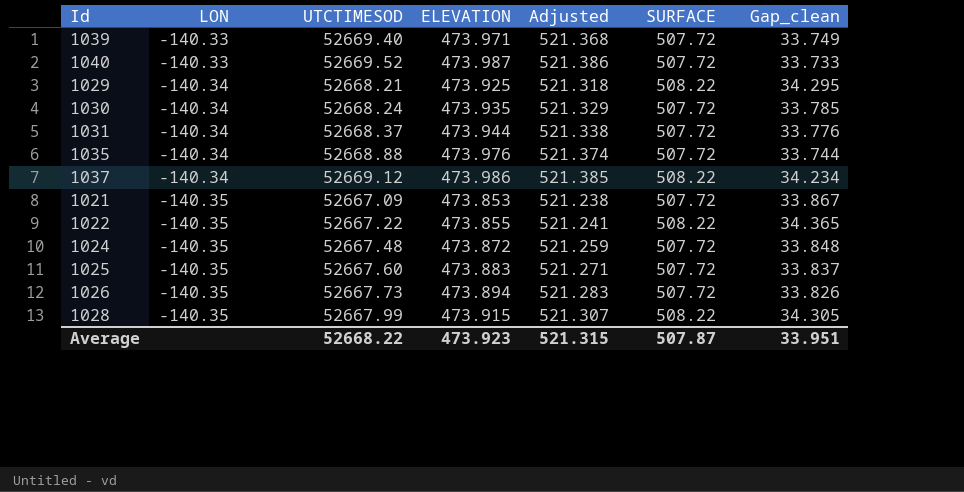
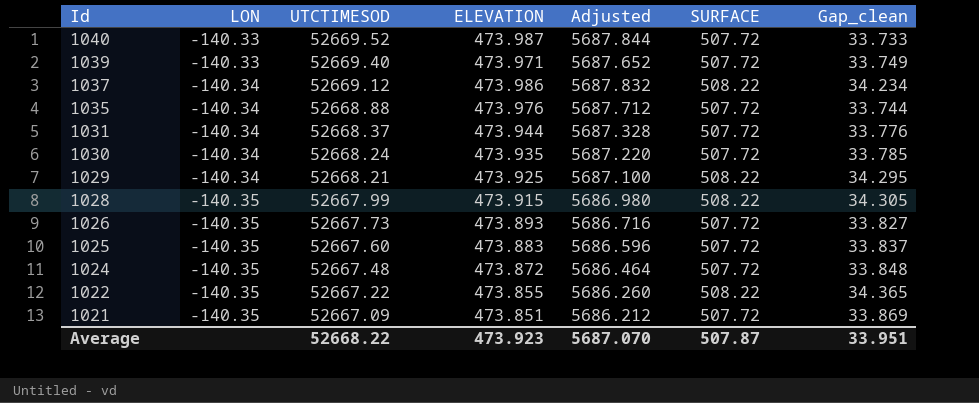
row order: LON descending -> Id descending
column Adjusted | formula: [ELEVATION] * 1.1 -> [ELEVATION] * 12
1026 | ELEVATION: 473.894 -> 473.893
1026 | Gap_clean: 33.826 -> 33.827
1021 | ELEVATION: 473.853 -> 473.851
1021 | Gap_clean: 33.867 -> 33.869
Average | Adjusted: 521.315 -> 5687.070

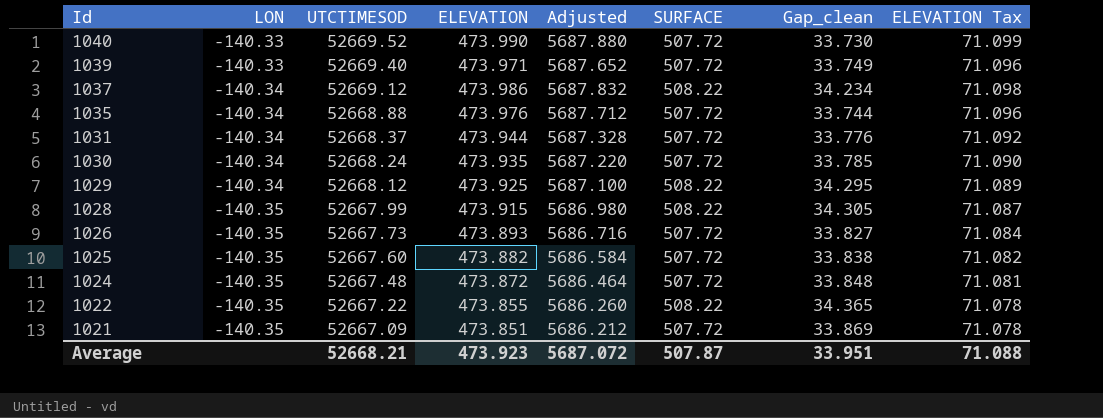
column ELEVATION Tax | formula: none -> [ELEVATION] * 0.15
1040 | ELEVATION: 473.987 -> 473.990
1040 | Adjusted: 5687.844 -> 5687.880
1040 | Gap_clean: 33.733 -> 33.730
1029 | UTCTIMESOD: 52668.21 -> 52668.12
1025 | ELEVATION: 473.883 -> 473.882
1025 | Adjusted: 5686.596 -> 5686.584
1025 | Gap_clean: 33.837 -> 33.838
Average | UTCTIMESOD: 52668.22 -> 52668.21
Average | Adjusted: 5687.070 -> 5687.072

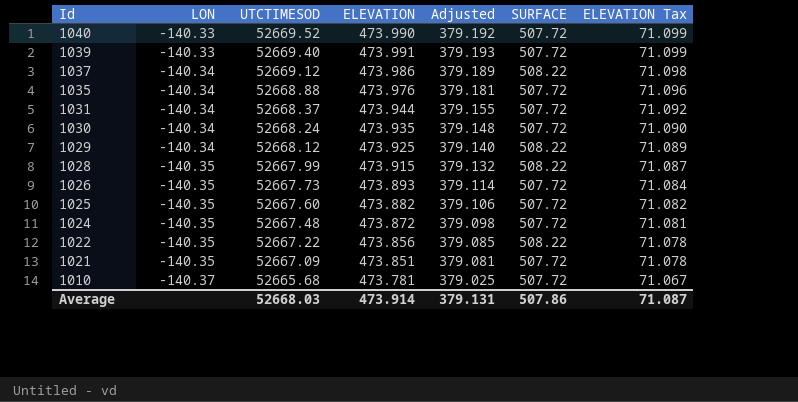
column Gap_clean | formula: [SURFACE] - [ELEVATION] -> none
column Adjusted | formula: [ELEVATION] * 12 -> [ELEVATION] * 0.8
1039 | ELEVATION: 473.971 -> 473.991
1039 | ELEVATION Tax: 71.096 -> 71.099
1022 | ELEVATION: 473.855 -> 473.856
row 1010: none -> -140.37 | 52665.68 | 473.781 | 379.025 | 507.72 | 71.067
Average | UTCTIMESOD: 52668.21 -> 52668.03
Average | ELEVATION: 473.923 -> 473.914
Average | Adjusted: 5687.072 -> 379.131
Average | SURFACE: 507.87 -> 507.86
Average | ELEVATION Tax: 71.088 -> 71.087

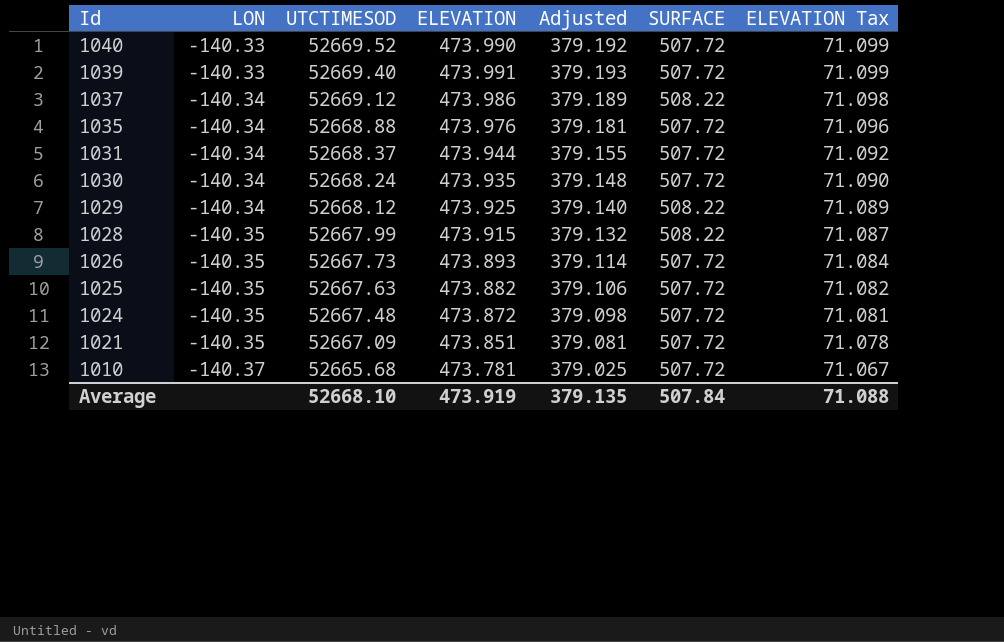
row 1022: -140.35 | 52667.22 | 473.856 | 379.085 | 508.22 | 71.078 -> none
1025 | UTCTIMESOD: 52667.60 -> 52667.63
Average | UTCTIMESOD: 52668.03 -> 52668.10
Average | ELEVATION: 473.914 -> 473.919
Average | Adjusted: 379.131 -> 379.135
Average | SURFACE: 507.86 -> 507.84
Average | ELEVATION Tax: 71.087 -> 71.088

